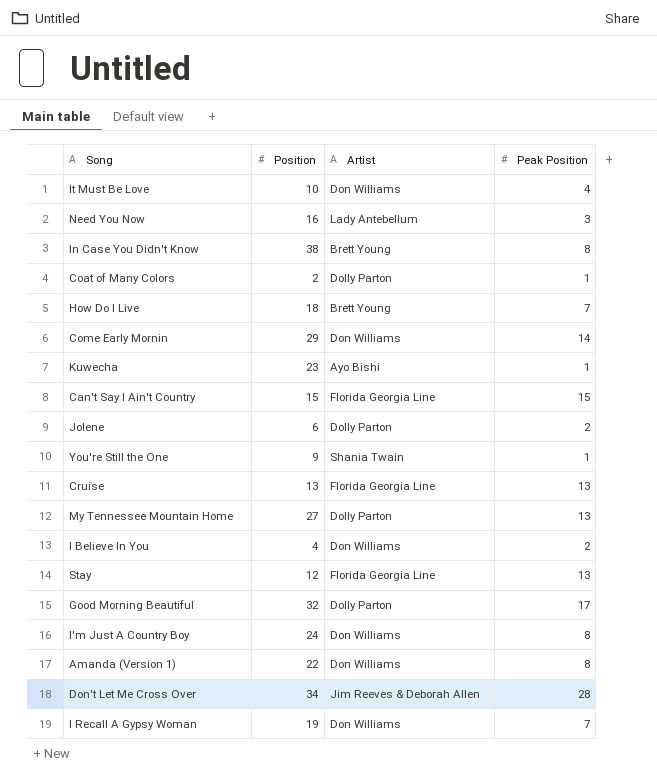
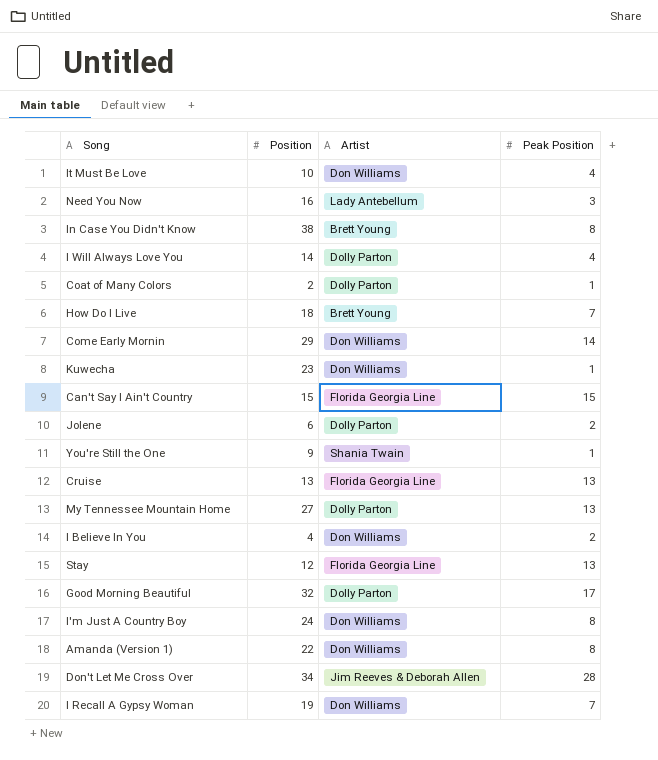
row I Will Always Love You: none -> 14 | Dolly Parton | 4
Kuwecha | Artist: Ayo Bishi -> Don Williams

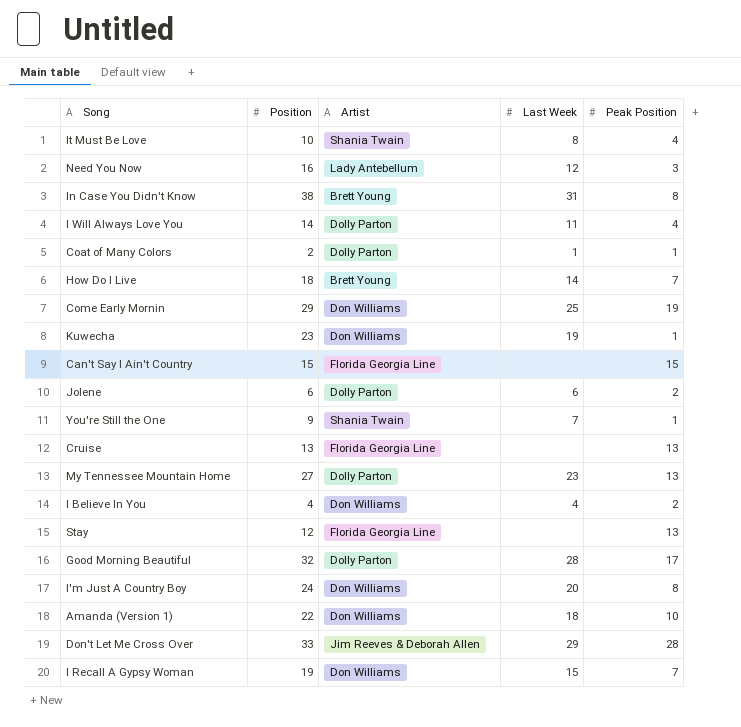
column Last Week | position: none -> 4
It Must Be Love | Artist: Don Williams -> Shania Twain
Come Early Mornin | Peak Position: 14 -> 19
Amanda (Version 1) | Peak Position: 8 -> 10
Don't Let Me Cross Over | Position: 34 -> 33

